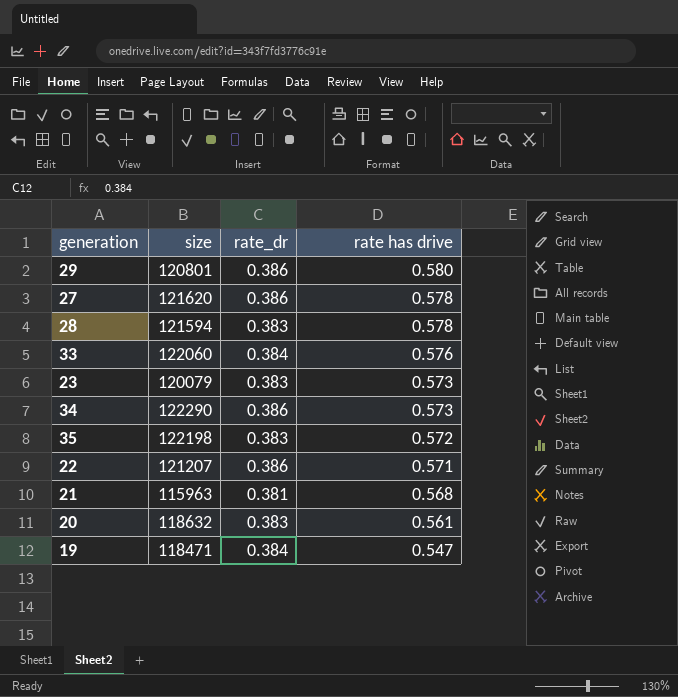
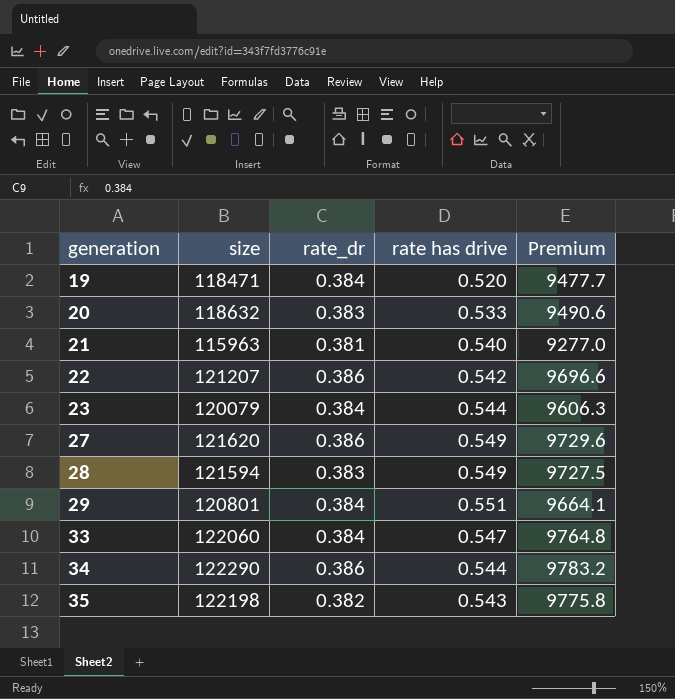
row order: rate has drive descending -> generation ascending
column Premium | formula: none -> [size] * 0.08
19 | rate has drive: 0.547 -> 0.520
20 | rate has drive: 0.561 -> 0.533
21 | rate has drive: 0.568 -> 0.540
22 | rate has drive: 0.571 -> 0.542
23 | rate_dr: 0.383 -> 0.384
23 | rate has drive: 0.573 -> 0.544
27 | rate has drive: 0.578 -> 0.549
28 | rate has drive: 0.578 -> 0.549
29 | rate_dr: 0.386 -> 0.384
29 | rate has drive: 0.580 -> 0.551
33 | rate has drive: 0.576 -> 0.547
34 | rate has drive: 0.573 -> 0.544
35 | rate_dr: 0.383 -> 0.382
35 | rate has drive: 0.572 -> 0.543

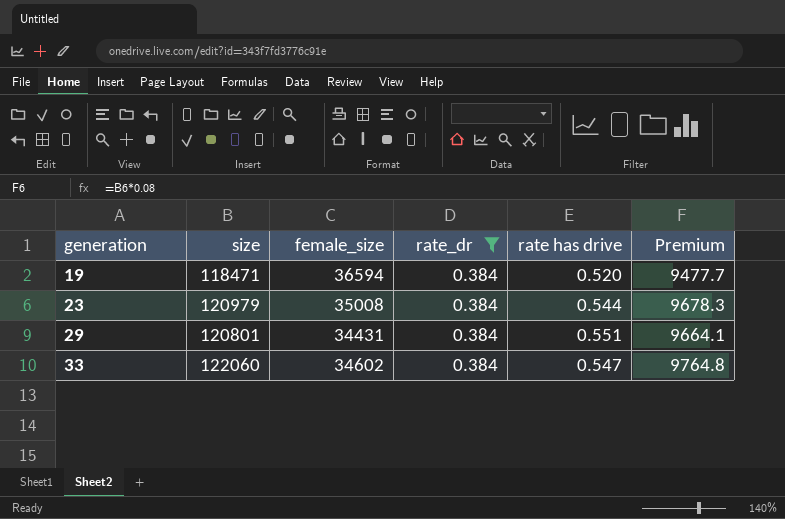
filter: none -> rate_dr = 0.384
column female_size | position: none -> 3
23 | size: 120079 -> 120979
23 | Premium: 9606.3 -> 9678.3

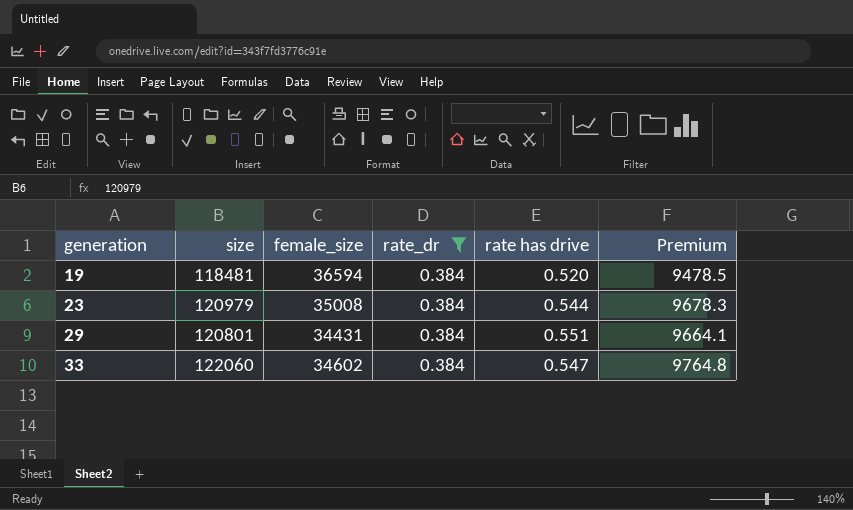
19 | size: 118471 -> 118481
19 | Premium: 9477.7 -> 9478.5

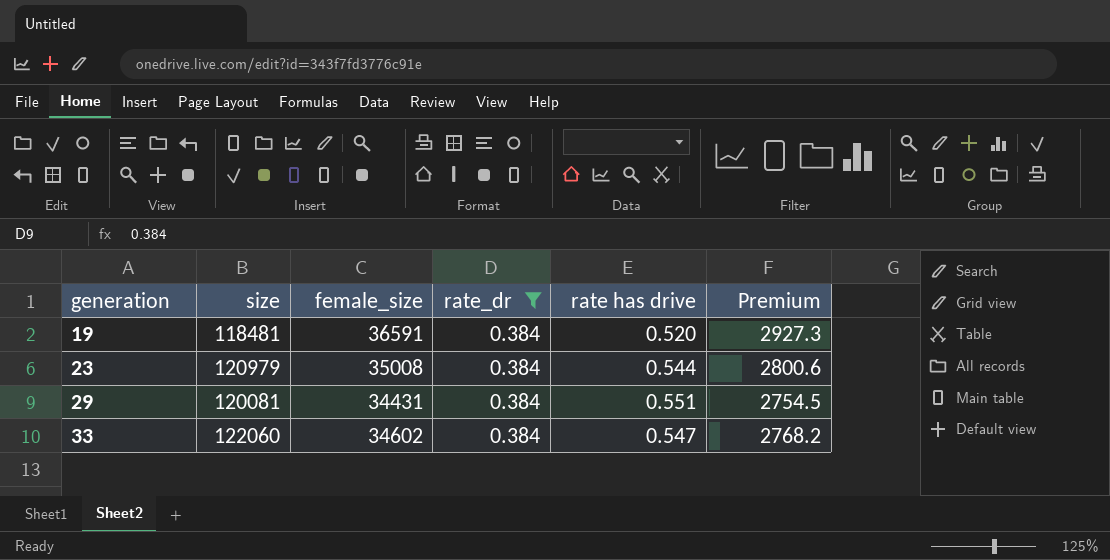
column Premium | formula: [size] * 0.08 -> [female_size] * 0.08
19 | female_size: 36594 -> 36591
29 | size: 120801 -> 120081

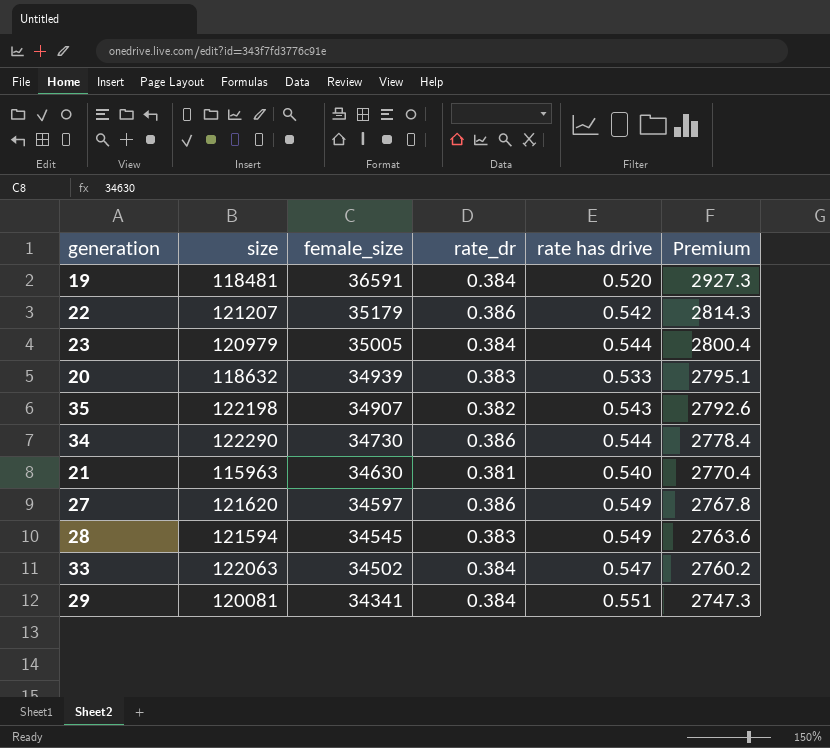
filter: rate_dr = 0.384 -> none
row order: generation ascending -> female_size descending
23 | female_size: 35008 -> 35005
23 | Premium: 2800.6 -> 2800.4
33 | size: 122060 -> 122063
33 | female_size: 34602 -> 34502
33 | Premium: 2768.2 -> 2760.2
29 | female_size: 34431 -> 34341
29 | Premium: 2754.5 -> 2747.3

